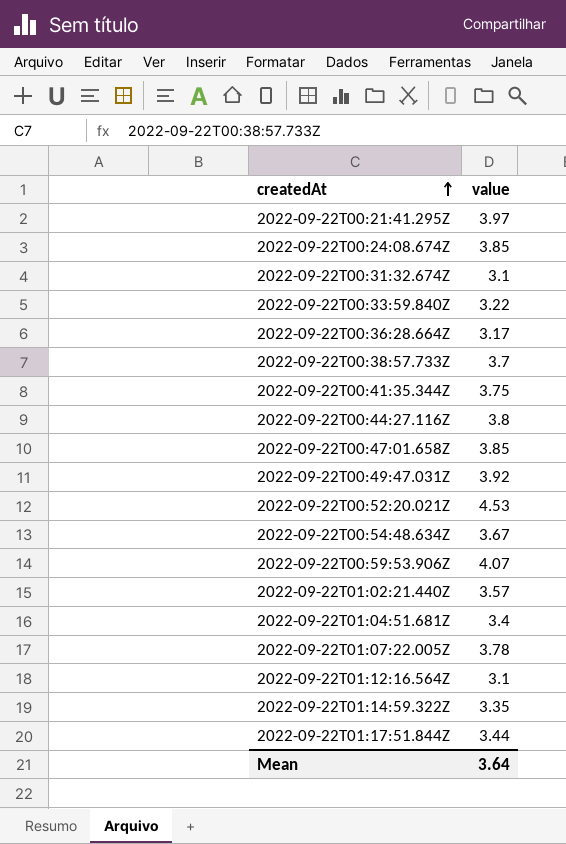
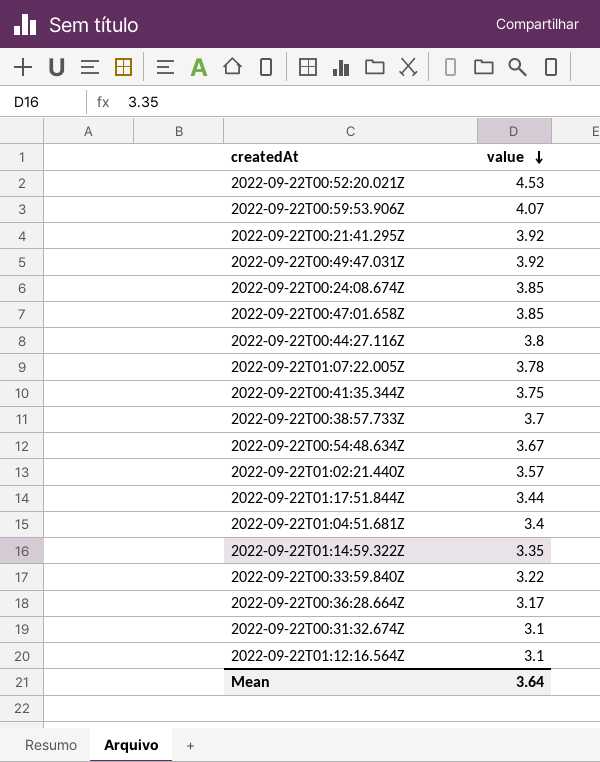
row order: createdAt ascending -> value descending
2022-09-22T00:21:41.295Z | value: 3.97 -> 3.92

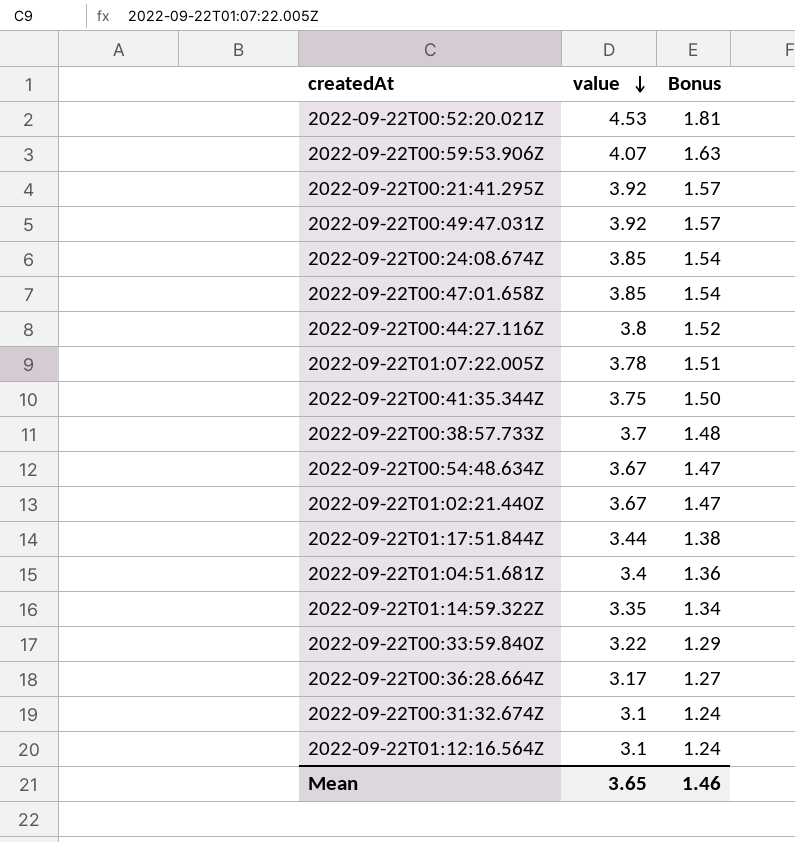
column Bonus | formula: none -> [value] * 0.4
2022-09-22T01:02:21.440Z | value: 3.57 -> 3.67
Mean | value: 3.64 -> 3.65

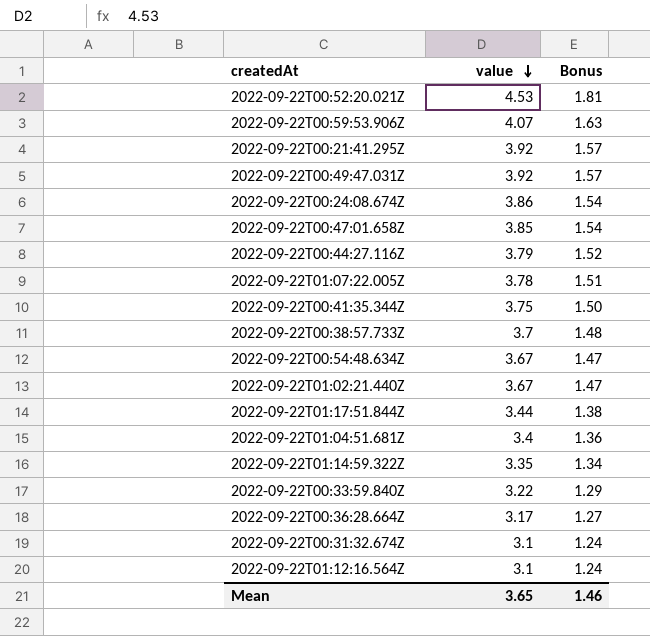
2022-09-22T00:24:08.674Z | value: 3.85 -> 3.86
2022-09-22T00:44:27.116Z | value: 3.8 -> 3.79

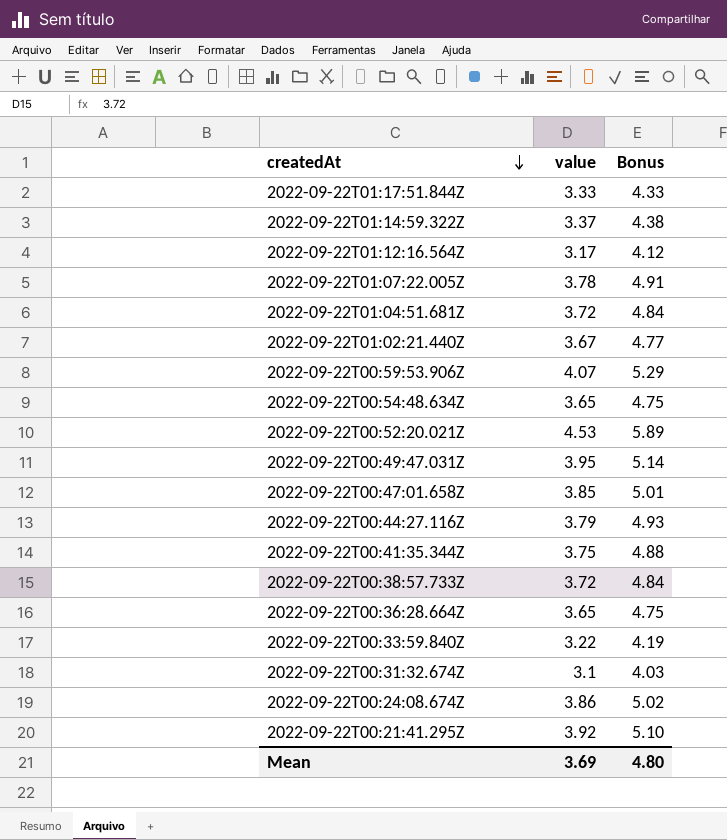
row order: value descending -> createdAt descending
column Bonus | formula: [value] * 0.4 -> [value] * 1.3
2022-09-22T01:17:51.844Z | value: 3.44 -> 3.33
2022-09-22T01:14:59.322Z | value: 3.35 -> 3.37
2022-09-22T01:12:16.564Z | value: 3.1 -> 3.17
2022-09-22T01:04:51.681Z | value: 3.4 -> 3.72
2022-09-22T00:54:48.634Z | value: 3.67 -> 3.65
2022-09-22T00:49:47.031Z | value: 3.92 -> 3.95
2022-09-22T00:38:57.733Z | value: 3.7 -> 3.72
2022-09-22T00:36:28.664Z | value: 3.17 -> 3.65
Mean | value: 3.65 -> 3.69
Mean | Bonus: 1.46 -> 4.80

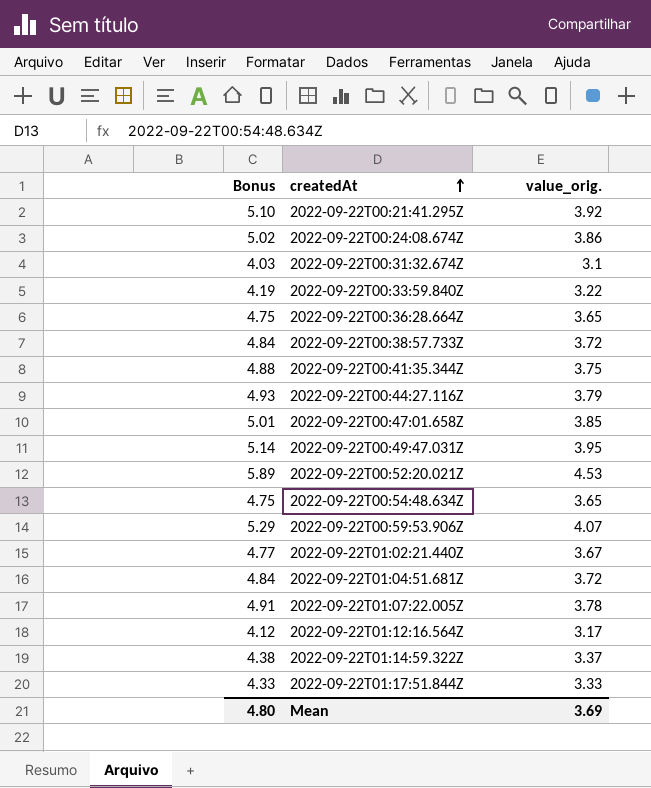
row order: createdAt descending -> createdAt ascending
column Bonus | position: 3 -> 1
column name: value -> value_orig.

